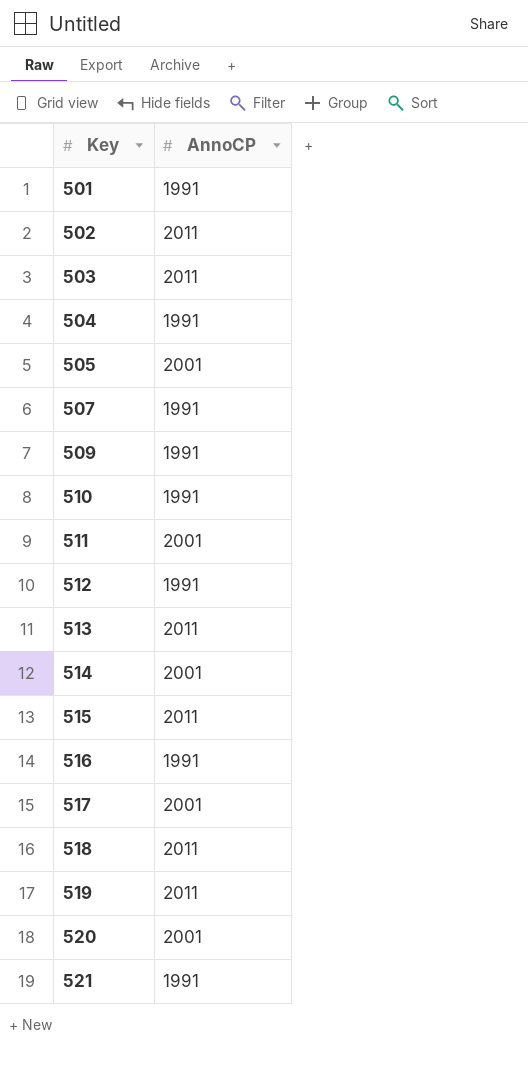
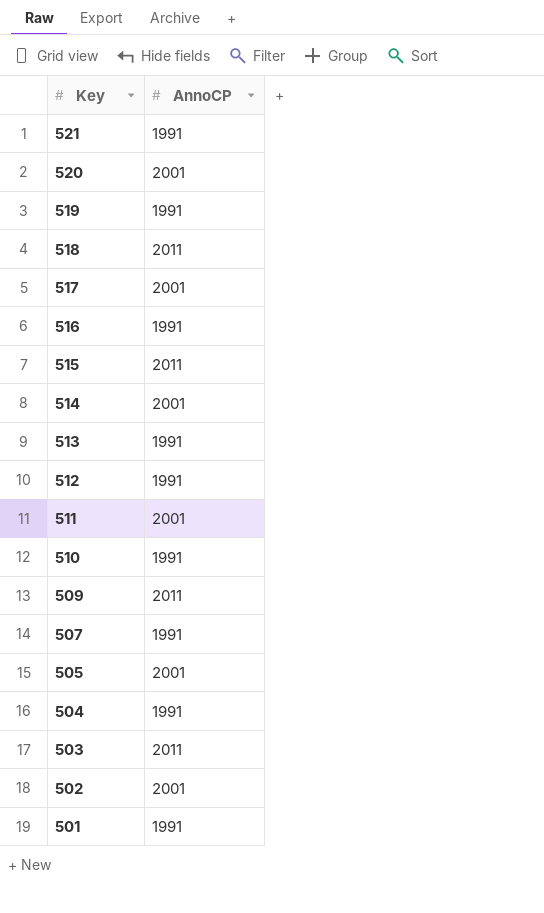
row order: Key ascending -> Key descending
519 | AnnoCP: 2011 -> 1991
513 | AnnoCP: 2011 -> 1991
509 | AnnoCP: 1991 -> 2011
502 | AnnoCP: 2011 -> 2001

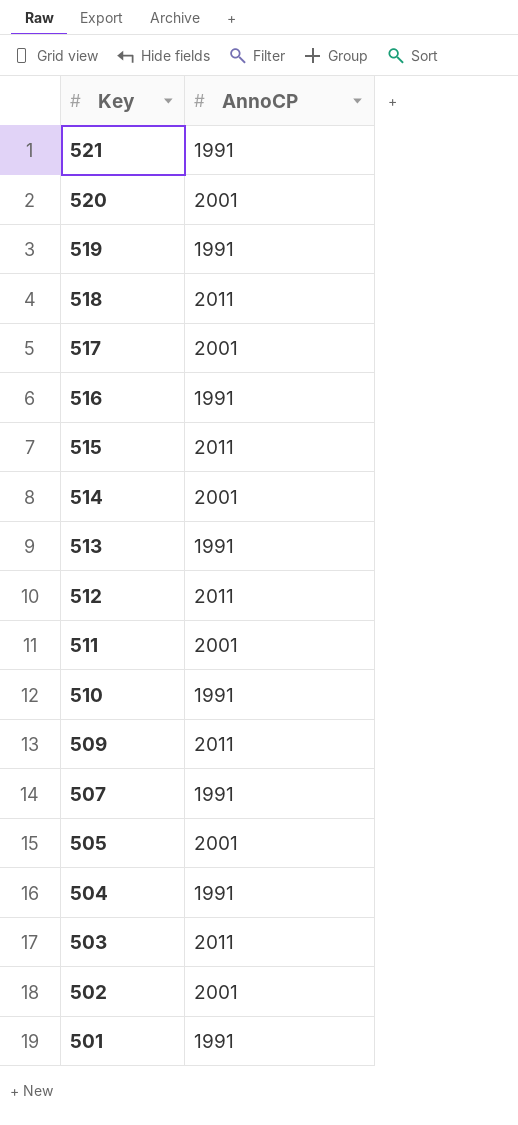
512 | AnnoCP: 1991 -> 2011

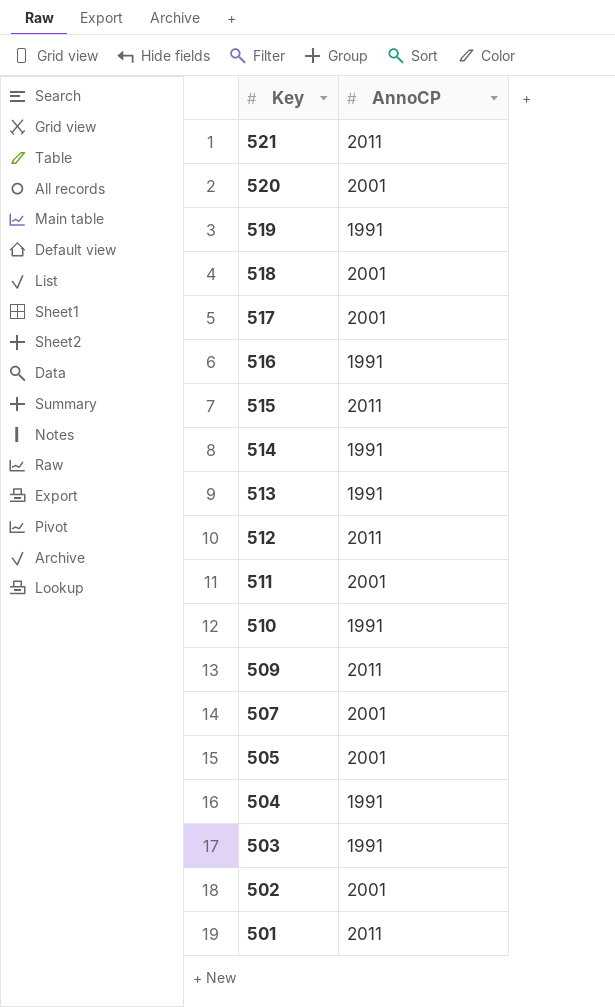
521 | AnnoCP: 1991 -> 2011
518 | AnnoCP: 2011 -> 2001
514 | AnnoCP: 2001 -> 1991
507 | AnnoCP: 1991 -> 2001
503 | AnnoCP: 2011 -> 1991
501 | AnnoCP: 1991 -> 2011

